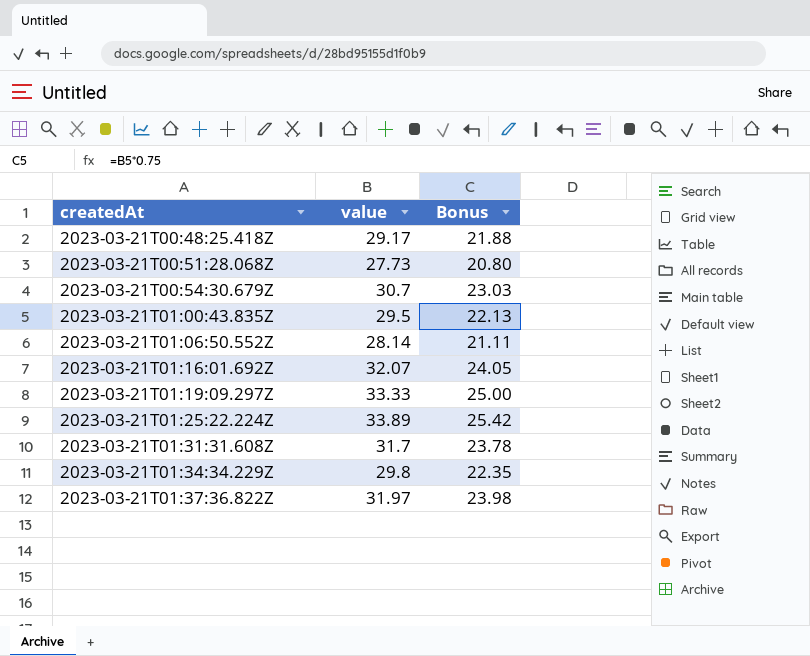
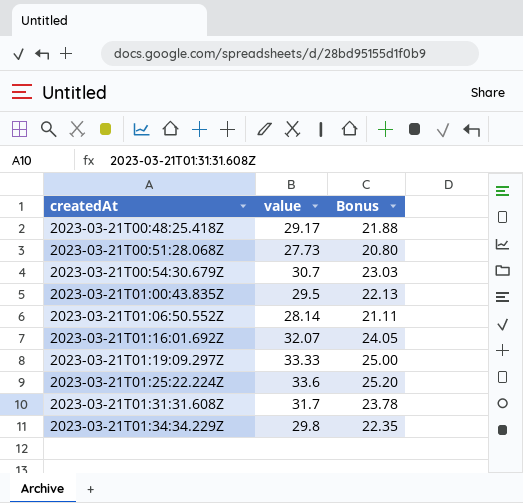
row 2023-03-21T01:37:36.822Z: 31.97 | 23.98 -> none
2023-03-21T01:25:22.224Z | value: 33.89 -> 33.6
2023-03-21T01:25:22.224Z | Bonus: 25.42 -> 25.20

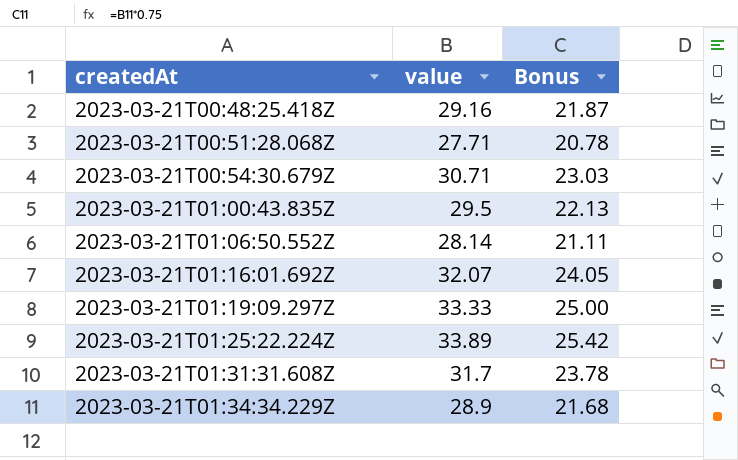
2023-03-21T00:48:25.418Z | value: 29.17 -> 29.16
2023-03-21T00:48:25.418Z | Bonus: 21.88 -> 21.87
2023-03-21T00:51:28.068Z | value: 27.73 -> 27.71
2023-03-21T00:51:28.068Z | Bonus: 20.80 -> 20.78
2023-03-21T00:54:30.679Z | value: 30.7 -> 30.71
2023-03-21T01:25:22.224Z | value: 33.6 -> 33.89
2023-03-21T01:25:22.224Z | Bonus: 25.20 -> 25.42
2023-03-21T01:34:34.229Z | value: 29.8 -> 28.9
2023-03-21T01:34:34.229Z | Bonus: 22.35 -> 21.68

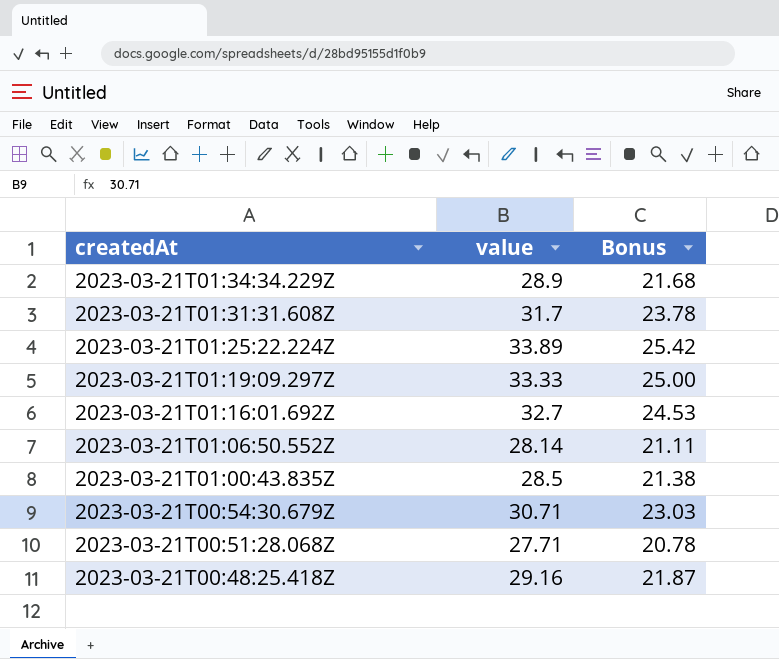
row order: createdAt ascending -> createdAt descending
2023-03-21T01:16:01.692Z | value: 32.07 -> 32.7
2023-03-21T01:16:01.692Z | Bonus: 24.05 -> 24.53
2023-03-21T01:00:43.835Z | value: 29.5 -> 28.5
2023-03-21T01:00:43.835Z | Bonus: 22.13 -> 21.38

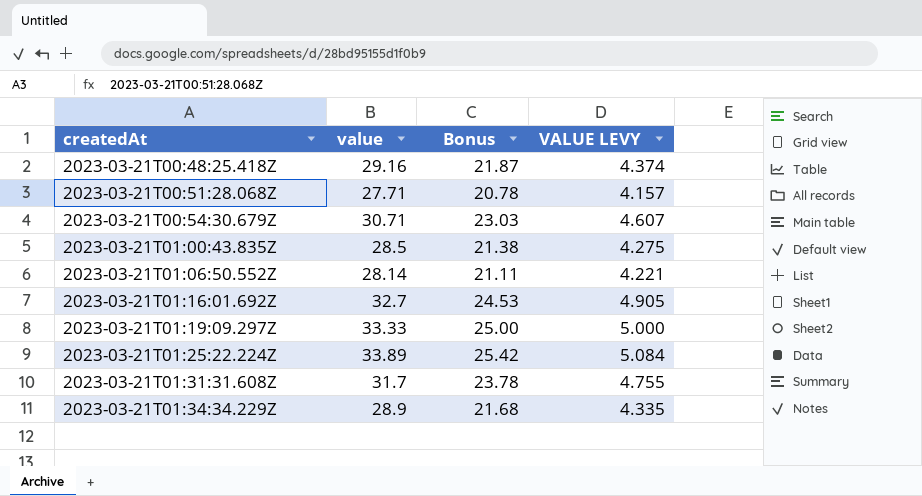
row order: createdAt descending -> createdAt ascending
column VALUE LEVY | formula: none -> [value] * 0.15

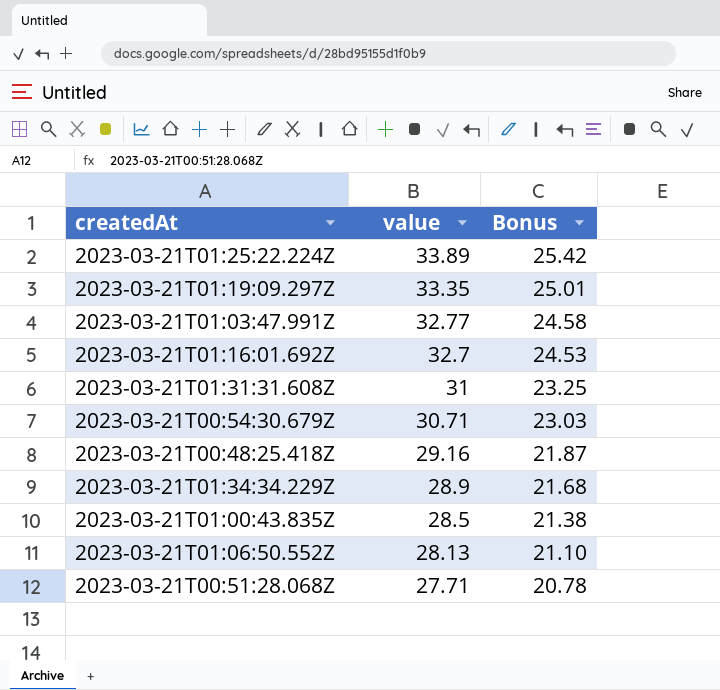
row order: createdAt ascending -> value descending
column VALUE LEVY | formula: [value] * 0.15 -> none
2023-03-21T01:19:09.297Z | value: 33.33 -> 33.35
2023-03-21T01:19:09.297Z | Bonus: 25.00 -> 25.01
row 2023-03-21T01:03:47.991Z: none -> 32.77 | 24.58
2023-03-21T01:31:31.608Z | value: 31.7 -> 31
2023-03-21T01:31:31.608Z | Bonus: 23.78 -> 23.25
2023-03-21T01:06:50.552Z | value: 28.14 -> 28.13
2023-03-21T01:06:50.552Z | Bonus: 21.11 -> 21.10

